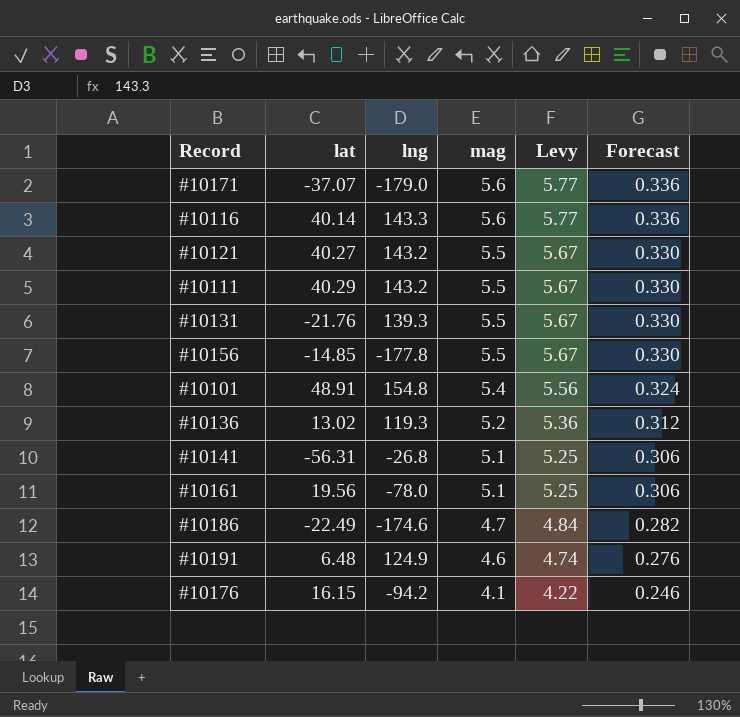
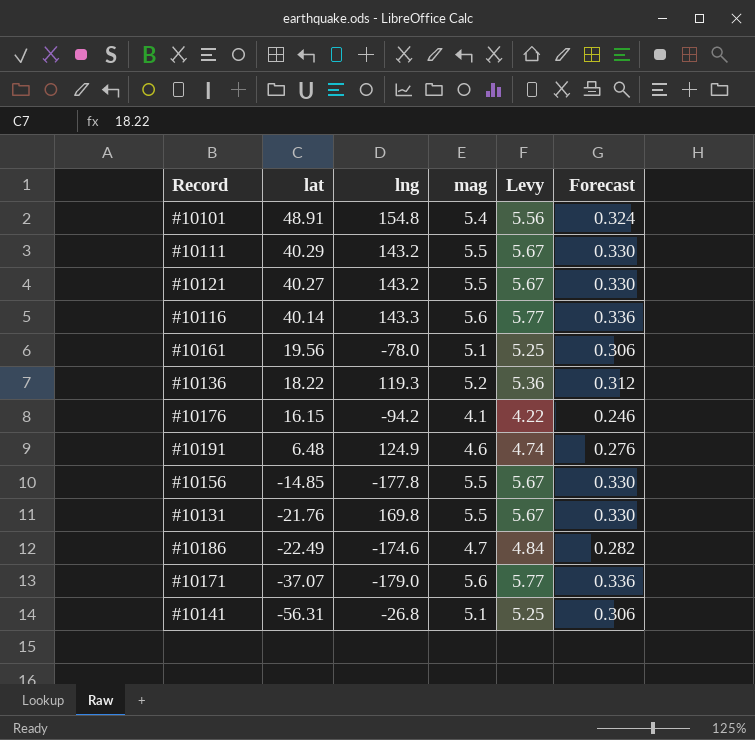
row order: mag descending -> lat descending
#10136 | lat: 13.02 -> 18.22
#10131 | lng: 139.3 -> 169.8

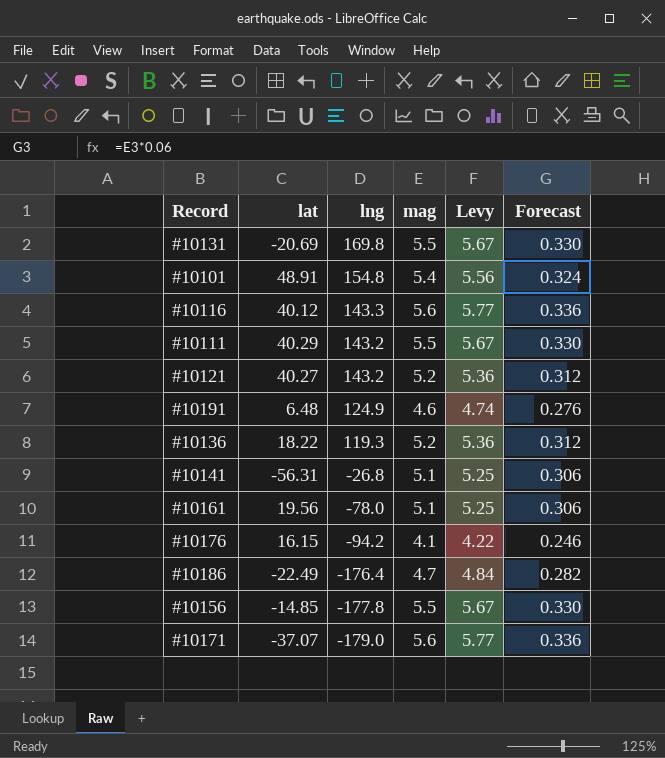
row order: lat descending -> lng descending
#10131 | lat: -21.76 -> -20.69
#10116 | lat: 40.14 -> 40.12
#10121 | mag: 5.5 -> 5.2
#10121 | Levy: 5.67 -> 5.36
#10121 | Forecast: 0.330 -> 0.312
#10186 | lng: -174.6 -> -176.4

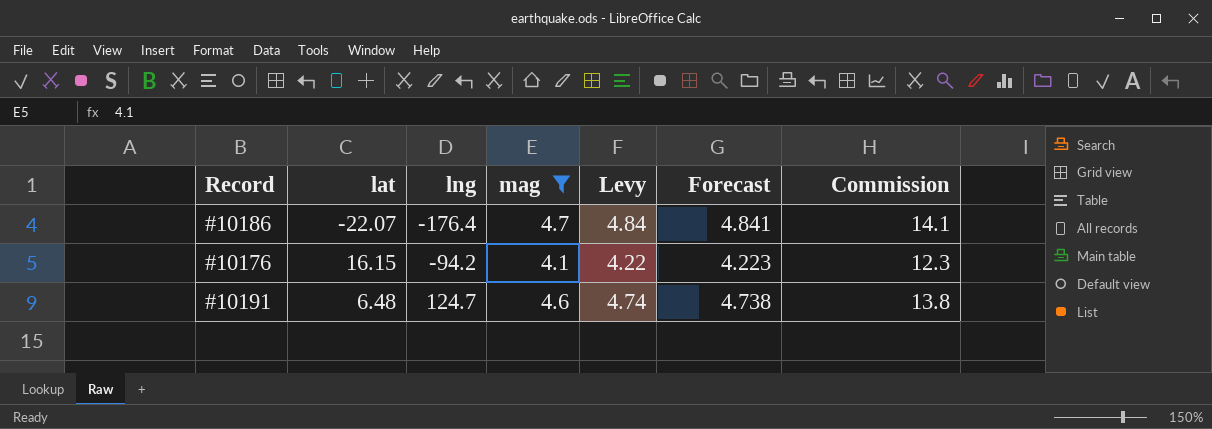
filter: none -> mag <= 4.7
row order: lng descending -> lng ascending
column Forecast | formula: [mag] * 0.06 -> [mag] * 1.03
column Commission | formula: none -> [mag] * 3
#10186 | lat: -22.49 -> -22.07
#10191 | lng: 124.9 -> 124.7

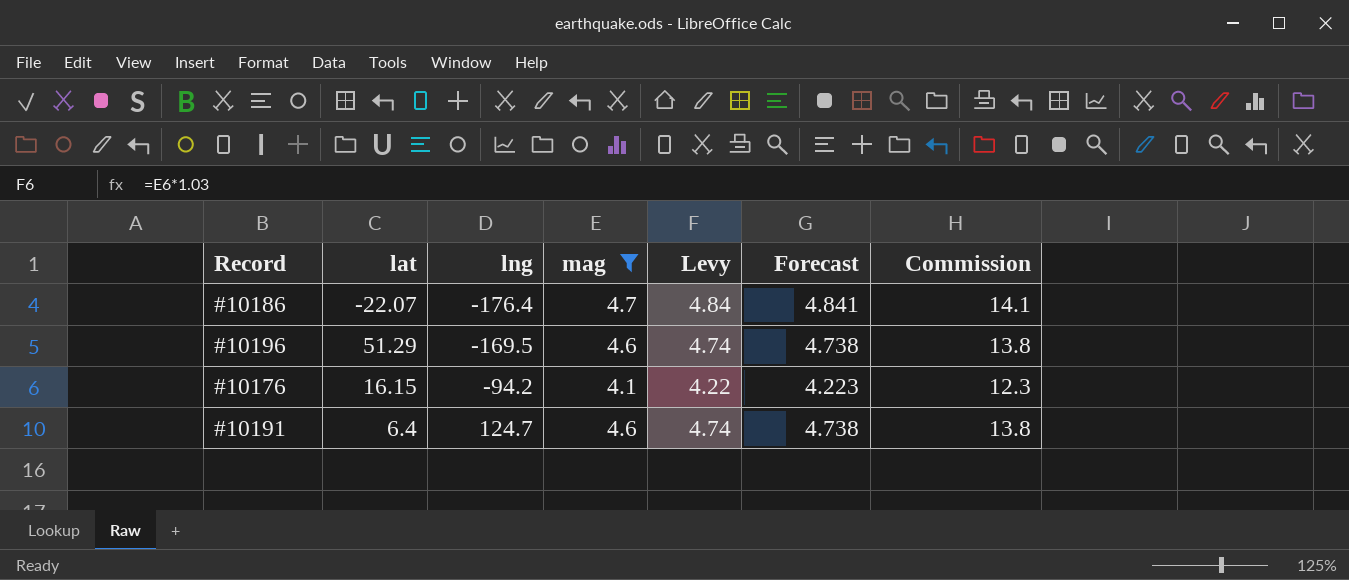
row #10196: none -> 51.29 | -169.5 | 4.6 | 4.74 | 4.738 | 13.8
#10191 | lat: 6.48 -> 6.4

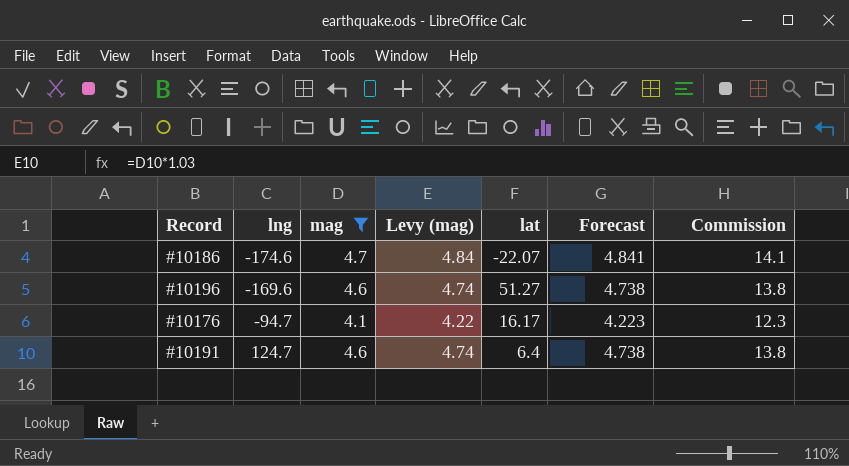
column name: Levy -> Levy (mag)
column lat | position: 2 -> 5
#10186 | lng: -176.4 -> -174.6
#10196 | lng: -169.5 -> -169.6
#10196 | lat: 51.29 -> 51.27
#10176 | lng: -94.2 -> -94.7
#10176 | lat: 16.15 -> 16.17

